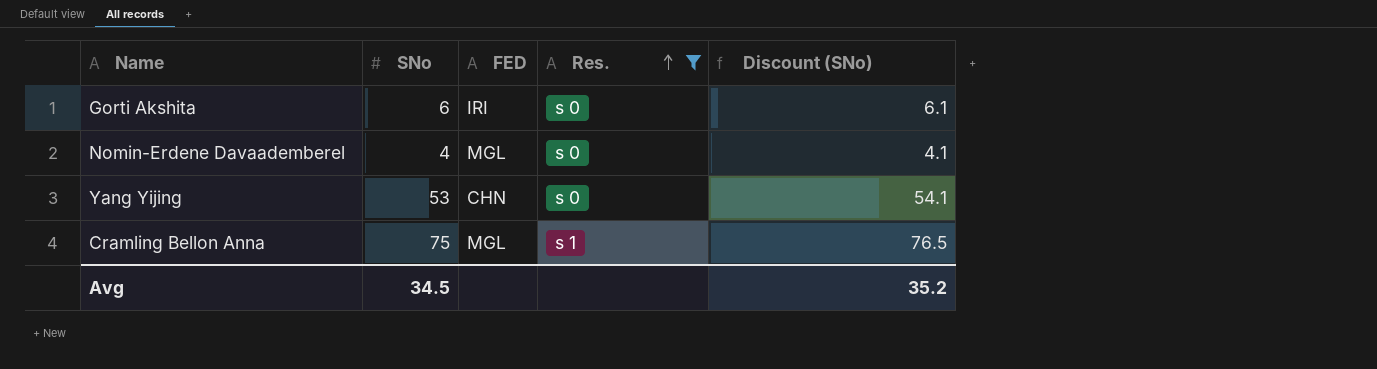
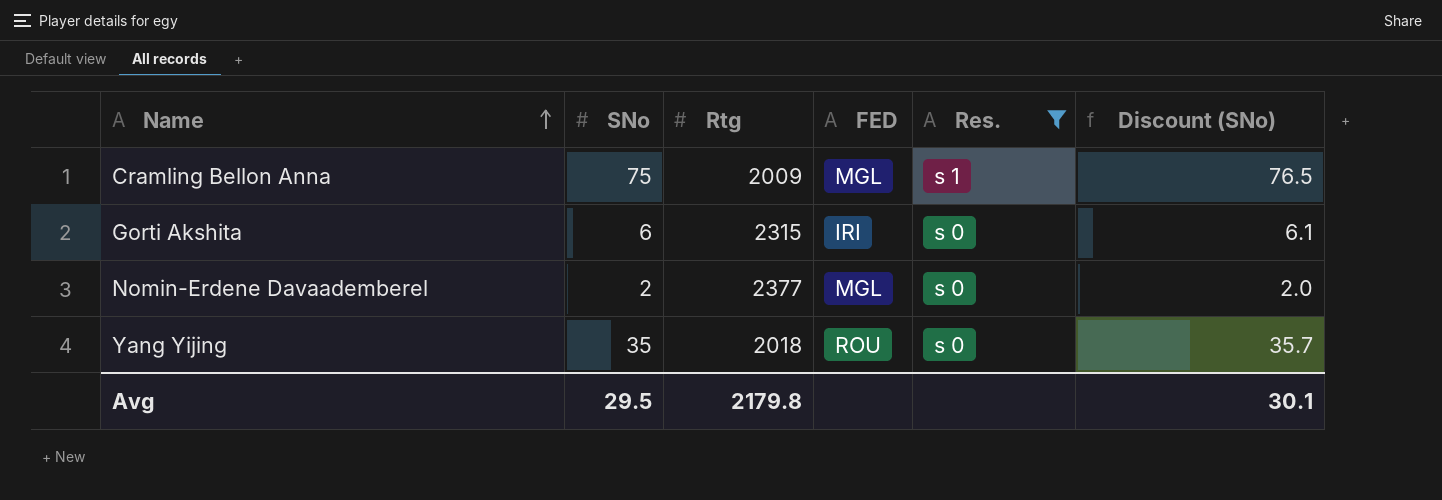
row order: Res. ascending -> Name ascending
column Rtg | position: none -> 3
Nomin-Erdene Davaademberel | SNo: 4 -> 2
Nomin-Erdene Davaademberel | Discount (SNo): 4.1 -> 2.0
Yang Yijing | SNo: 53 -> 35
Yang Yijing | FED: CHN -> ROU
Yang Yijing | Discount (SNo): 54.1 -> 35.7
Avg | SNo: 34.5 -> 29.5
Avg | Discount (SNo): 35.2 -> 30.1

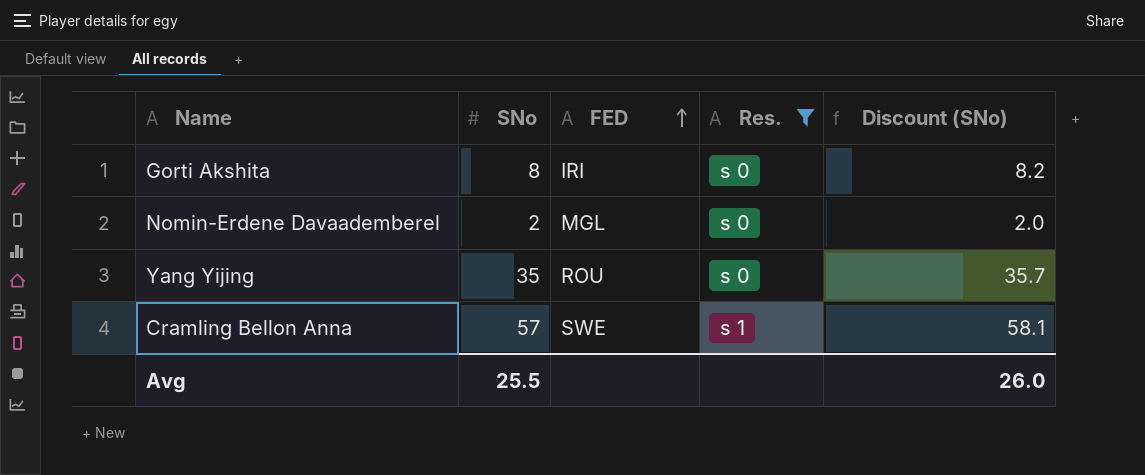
row order: Name ascending -> FED ascending
column Rtg | position: 3 -> none
Gorti Akshita | SNo: 6 -> 8
Gorti Akshita | Discount (SNo): 6.1 -> 8.2
Cramling Bellon Anna | SNo: 75 -> 57
Cramling Bellon Anna | FED: MGL -> SWE
Cramling Bellon Anna | Discount (SNo): 76.5 -> 58.1
Avg | SNo: 29.5 -> 25.5
Avg | Discount (SNo): 30.1 -> 26.0

